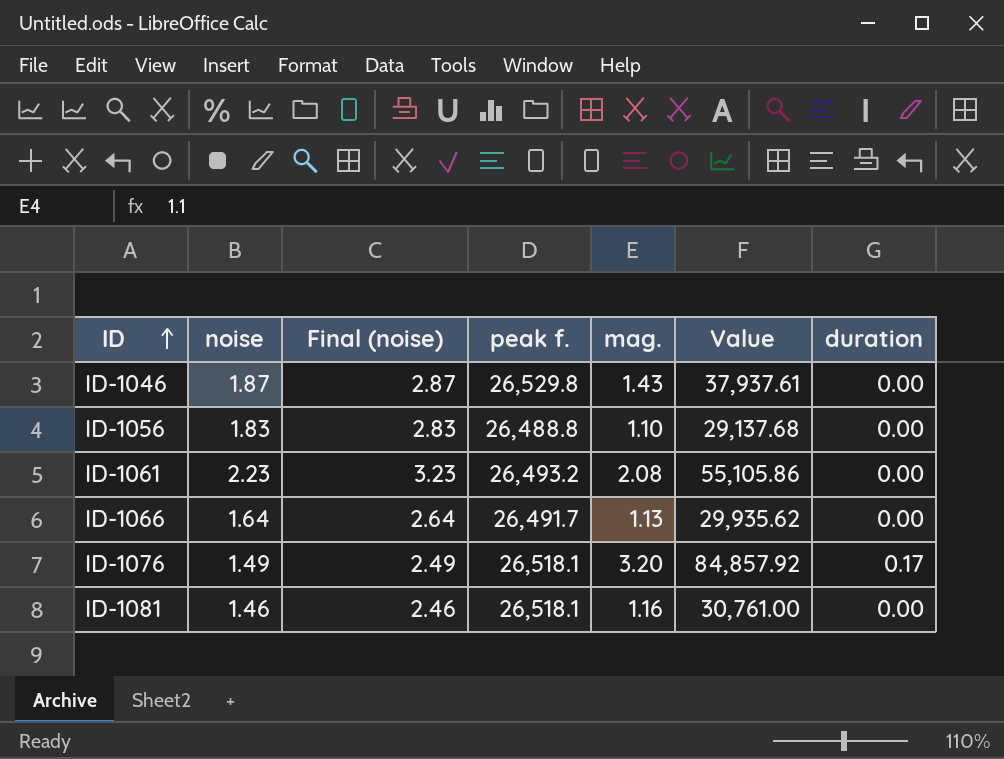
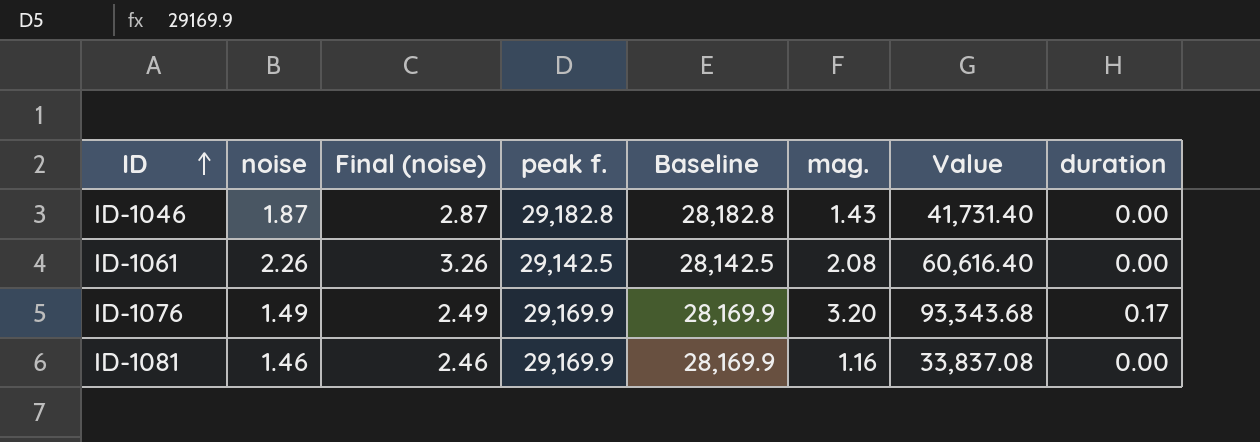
column Baseline | formula: none -> [peak f.] - 1000
row ID-1056: 1.83 | 2.83 | 26,488.8 | 1.10 | 29,137.68 | 0.00 -> none
row ID-1066: 1.64 | 2.64 | 26,491.7 | 1.13 | 29,935.62 | 0.00 -> none
ID-1046 | peak f.: 26,529.8 -> 29,182.8
ID-1046 | Value: 37,937.61 -> 41,731.40
ID-1061 | noise: 2.23 -> 2.26
ID-1061 | Final (noise): 3.23 -> 3.26
ID-1061 | peak f.: 26,493.2 -> 29,142.5
ID-1061 | Value: 55,105.86 -> 60,616.40
ID-1076 | peak f.: 26,518.1 -> 29,169.9
ID-1076 | Value: 84,857.92 -> 93,343.68
ID-1081 | peak f.: 26,518.1 -> 29,169.9
ID-1081 | Value: 30,761.00 -> 33,837.08

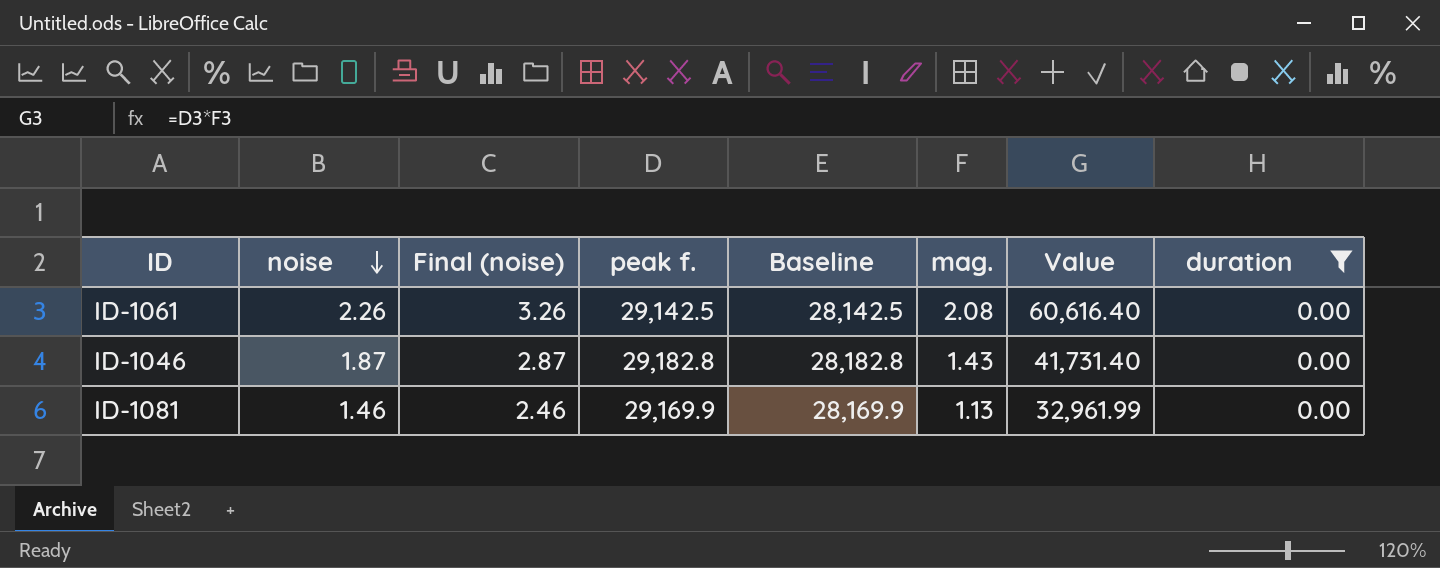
filter: none -> duration = 0.00
row order: ID ascending -> noise descending
ID-1081 | mag.: 1.16 -> 1.13
ID-1081 | Value: 33,837.08 -> 32,961.99

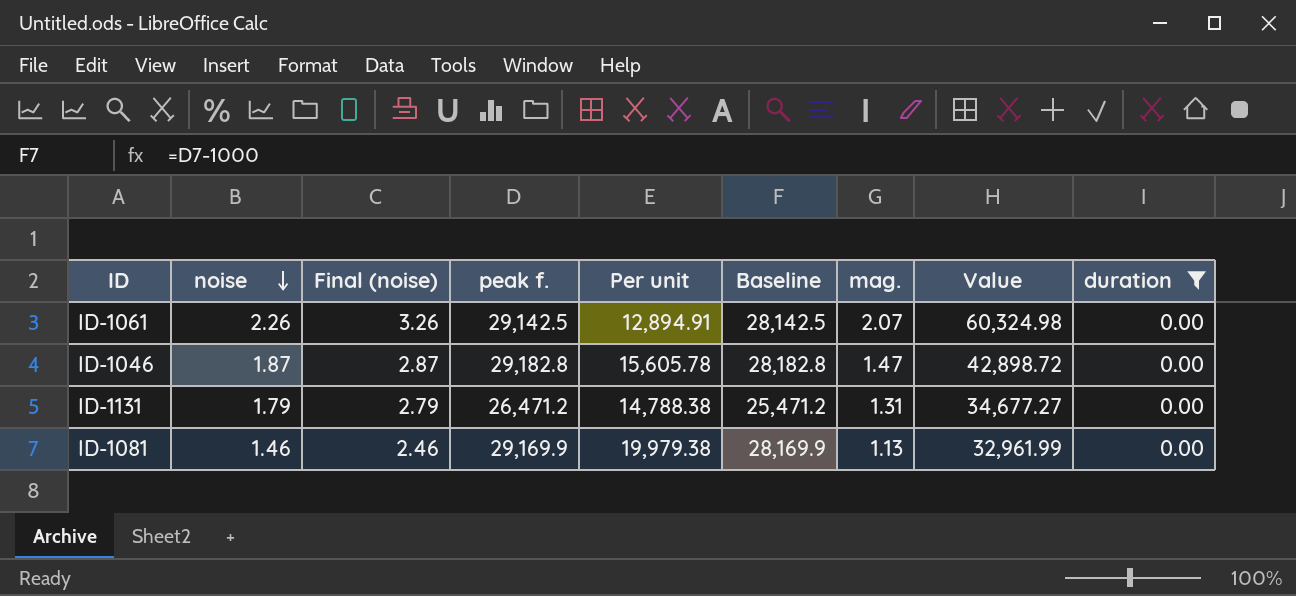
column Per unit | formula: none -> [peak f.] / [noise]
ID-1061 | mag.: 2.08 -> 2.07
ID-1061 | Value: 60,616.40 -> 60,324.98
ID-1046 | mag.: 1.43 -> 1.47
ID-1046 | Value: 41,731.40 -> 42,898.72
row ID-1131: none -> 1.79 | 2.79 | 26,471.2 | 14,788.38 | 25,471.2 | 1.31 | 34,677.27 | 0.00

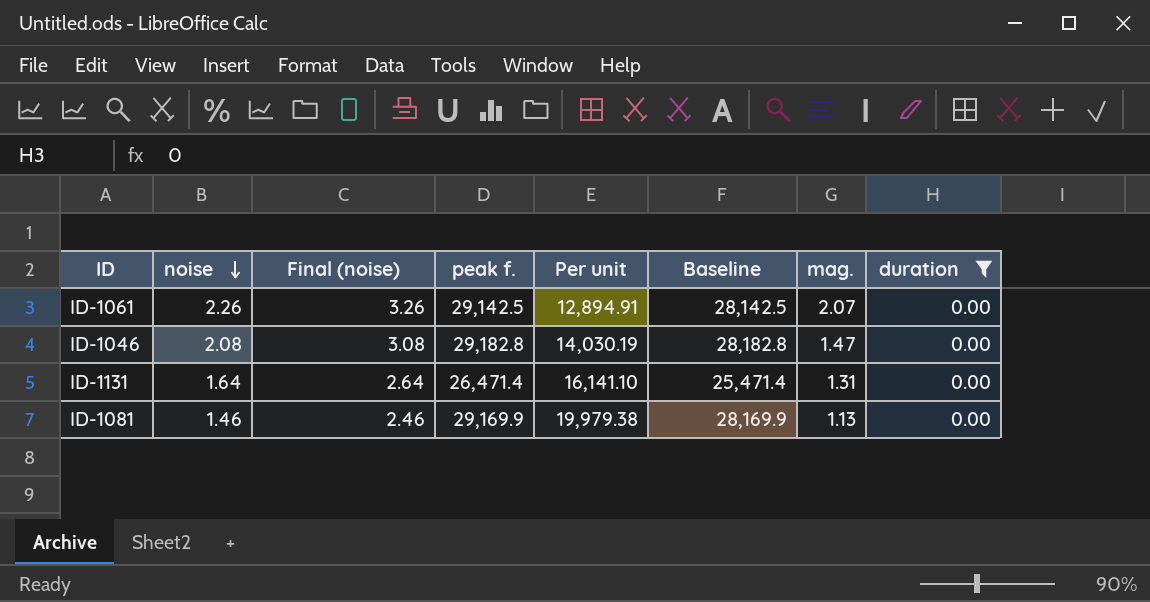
column Value | formula: [peak f.] * [mag.] -> none
ID-1046 | noise: 1.87 -> 2.08
ID-1046 | Final (noise): 2.87 -> 3.08
ID-1046 | Per unit: 15,605.78 -> 14,030.19
ID-1131 | noise: 1.79 -> 1.64
ID-1131 | Final (noise): 2.79 -> 2.64
ID-1131 | peak f.: 26,471.2 -> 26,471.4
ID-1131 | Per unit: 14,788.38 -> 16,141.10
ID-1131 | Baseline: 25,471.2 -> 25,471.4

